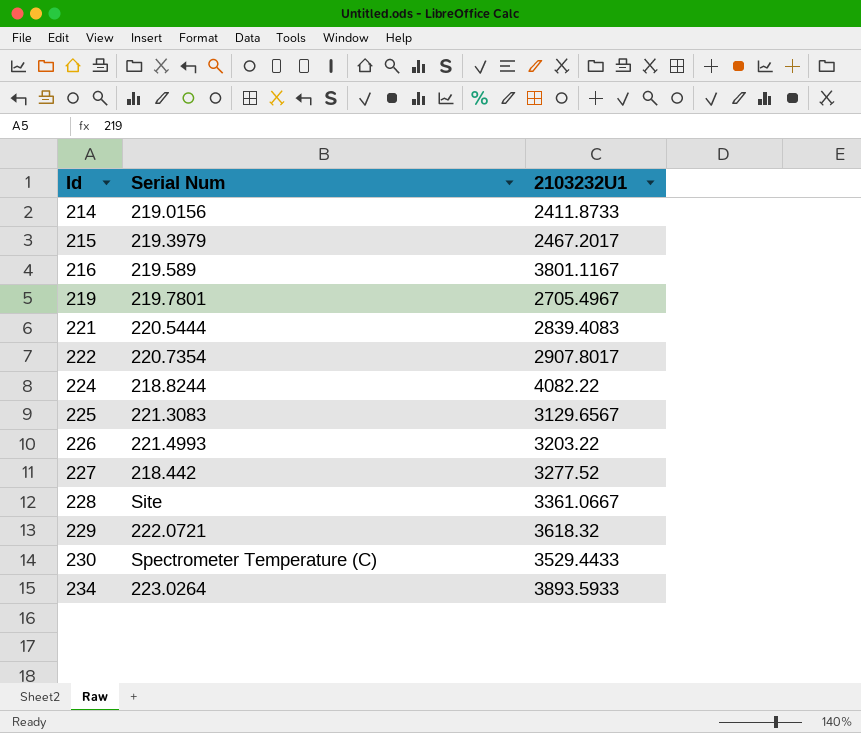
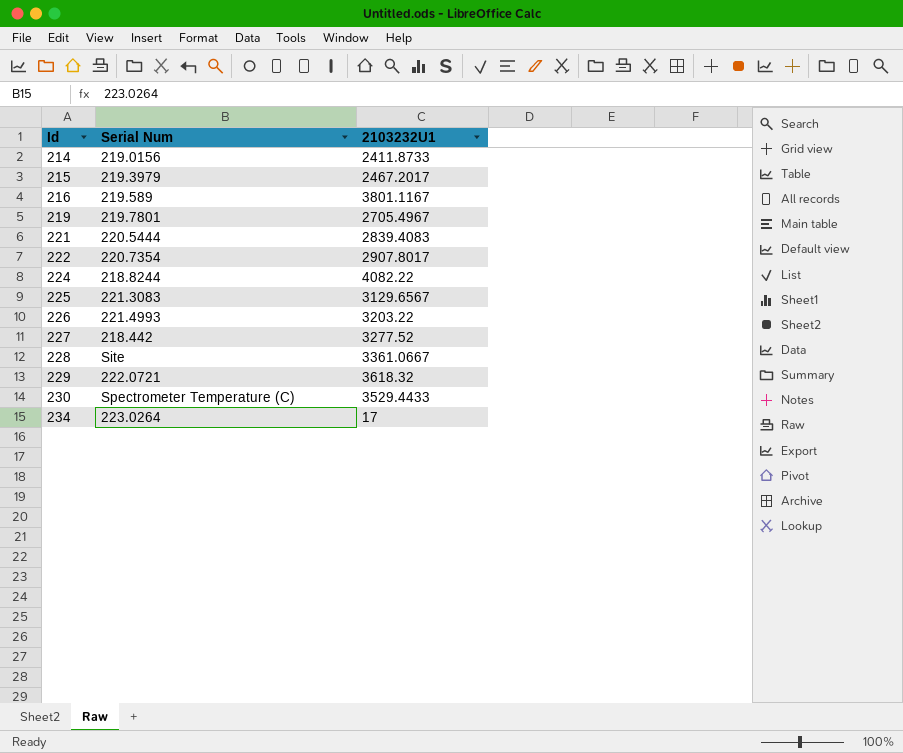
234 | 2103232U1: 3893.5933 -> 17

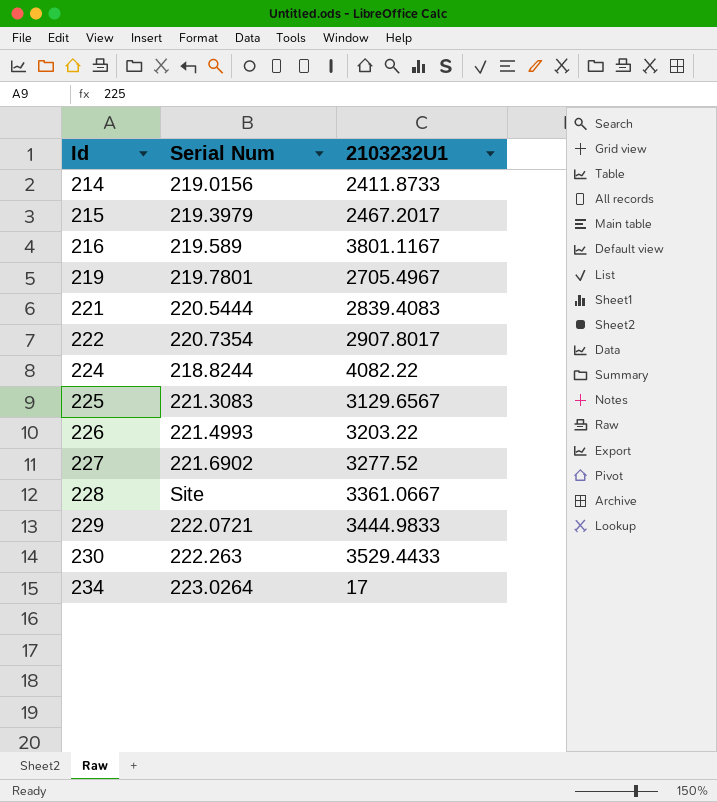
227 | Serial Num: 218.442 -> 221.6902
229 | 2103232U1: 3618.32 -> 3444.9833
230 | Serial Num: Spectrometer Temperature (C) -> 222.263

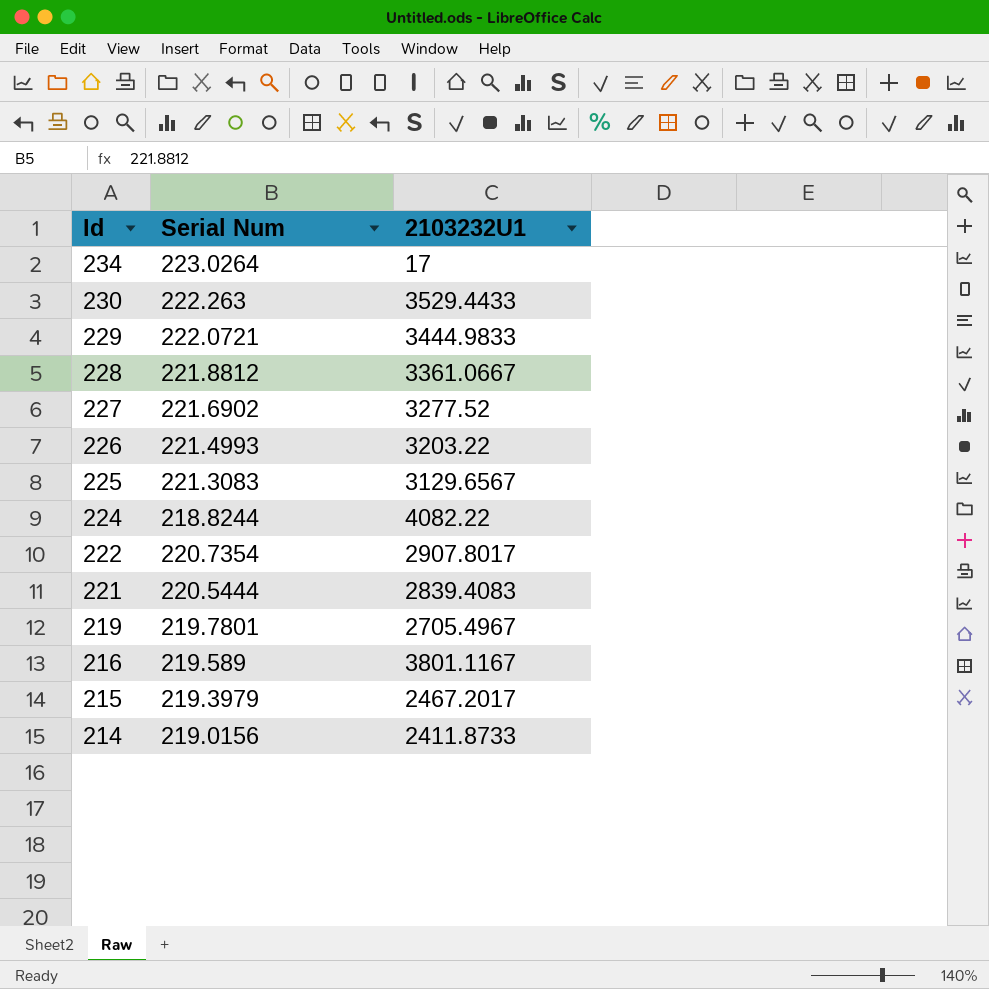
row order: Id ascending -> Id descending
228 | Serial Num: Site -> 221.8812

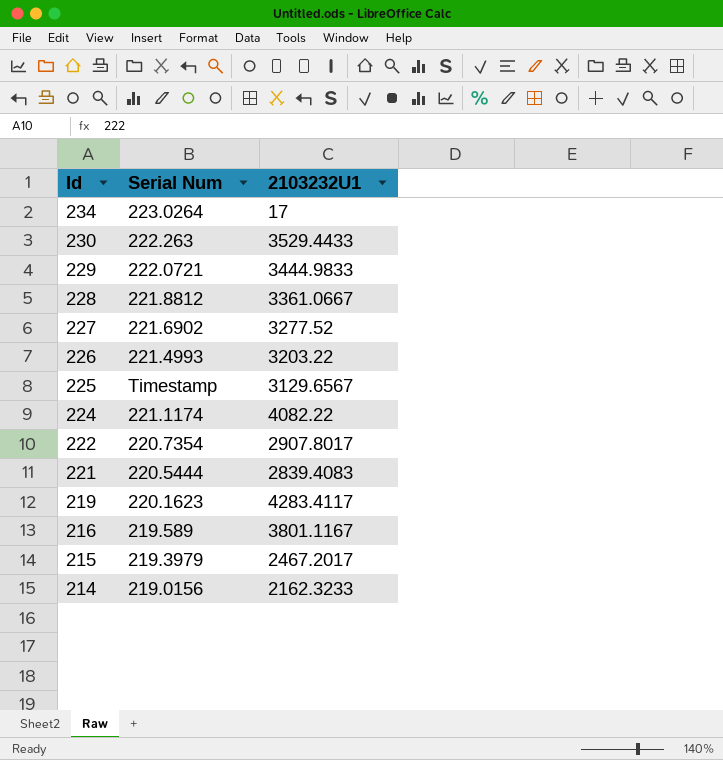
225 | Serial Num: 221.3083 -> Timestamp
224 | Serial Num: 218.8244 -> 221.1174
219 | Serial Num: 219.7801 -> 220.1623
219 | 2103232U1: 2705.4967 -> 4283.4117
214 | 2103232U1: 2411.8733 -> 2162.3233

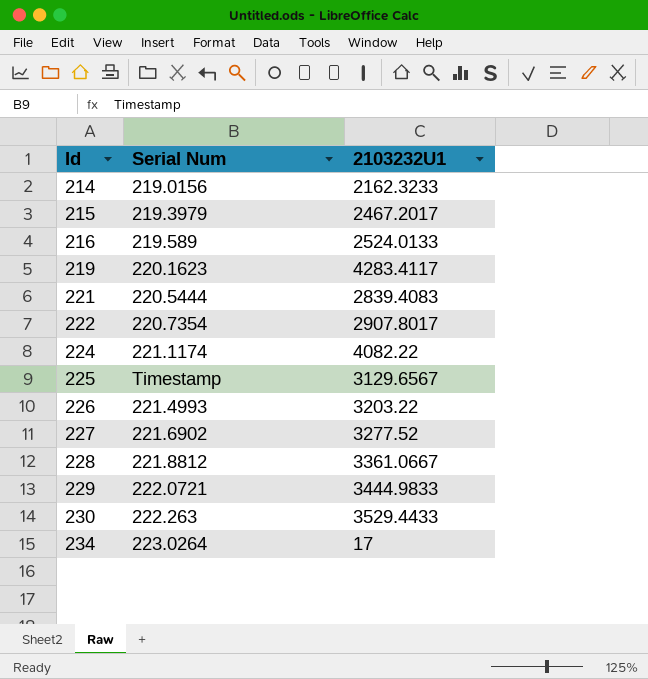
row order: Id descending -> Id ascending
216 | 2103232U1: 3801.1167 -> 2524.0133

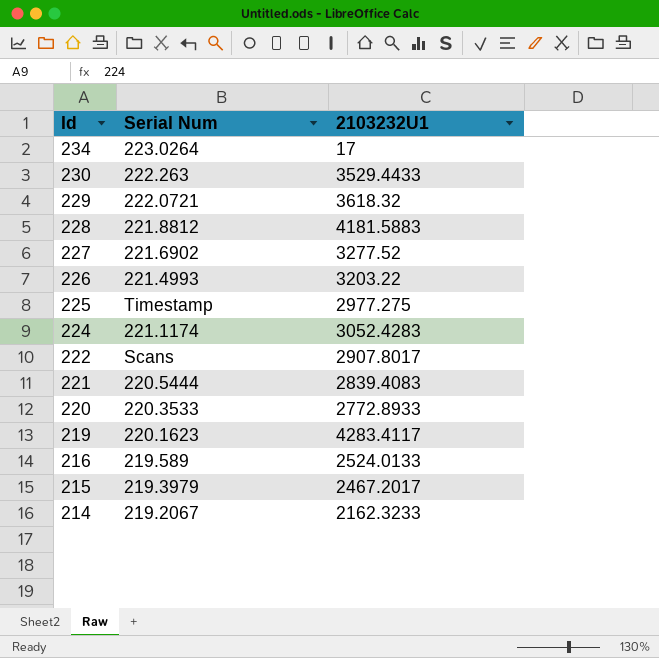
row order: Id ascending -> Id descending
229 | 2103232U1: 3444.9833 -> 3618.32
228 | 2103232U1: 3361.0667 -> 4181.5883
225 | 2103232U1: 3129.6567 -> 2977.275
224 | 2103232U1: 4082.22 -> 3052.4283
222 | Serial Num: 220.7354 -> Scans
row 220: none -> 220.3533 | 2772.8933
214 | Serial Num: 219.0156 -> 219.2067

